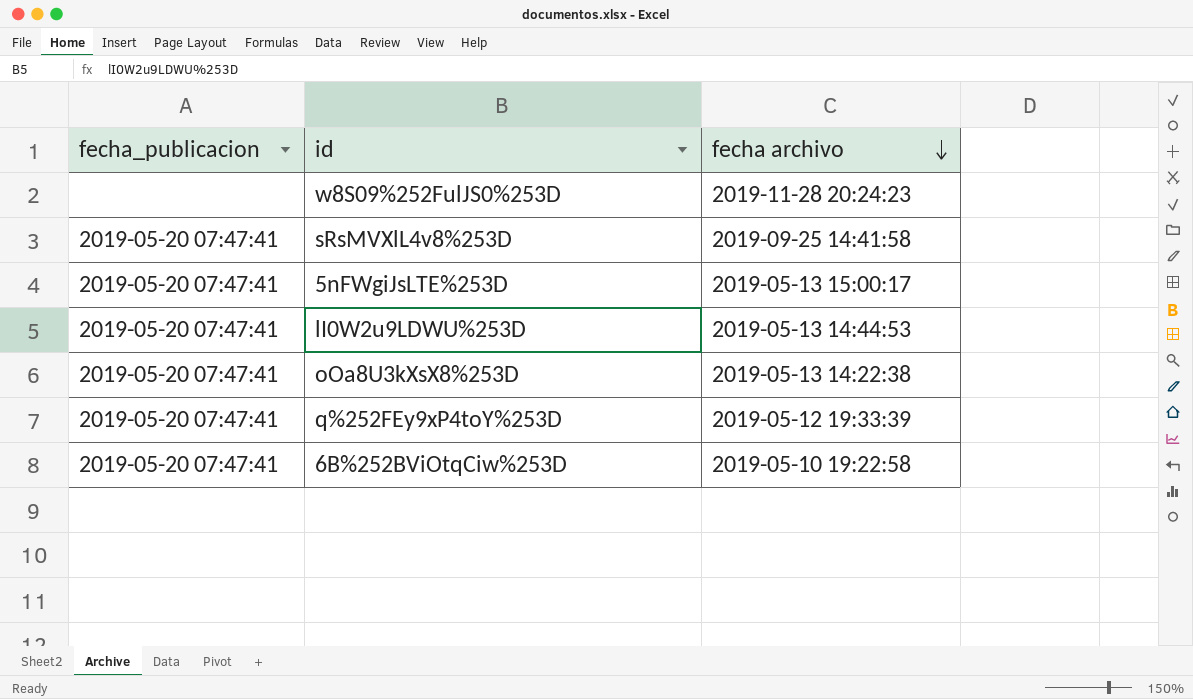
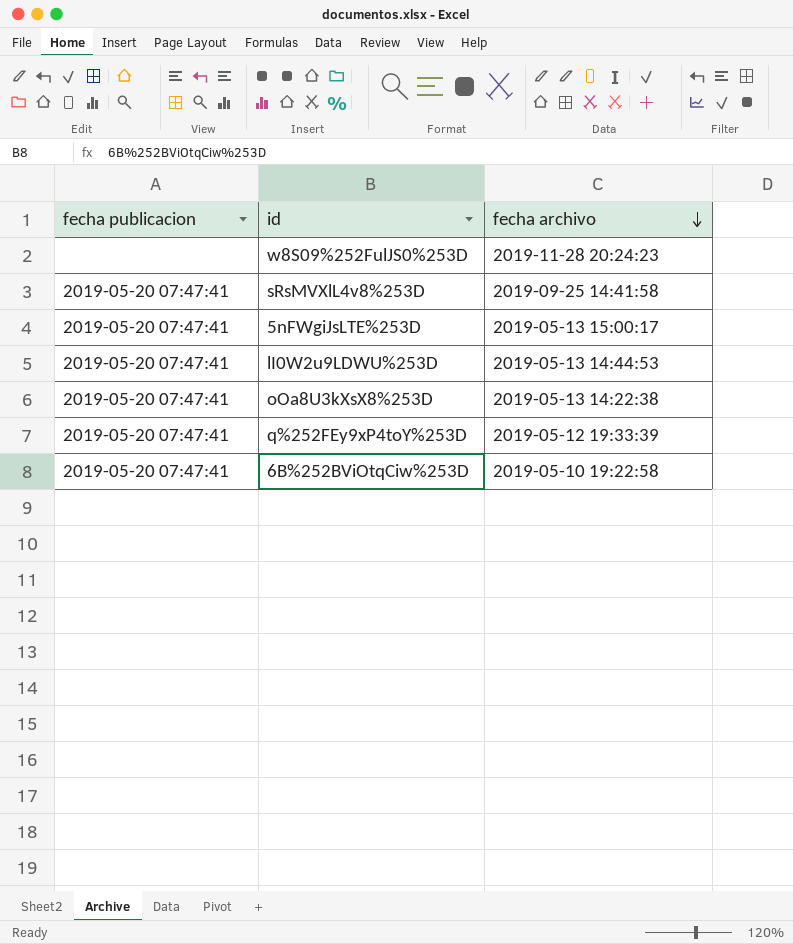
column name: fecha_publicacion -> fecha publicacion

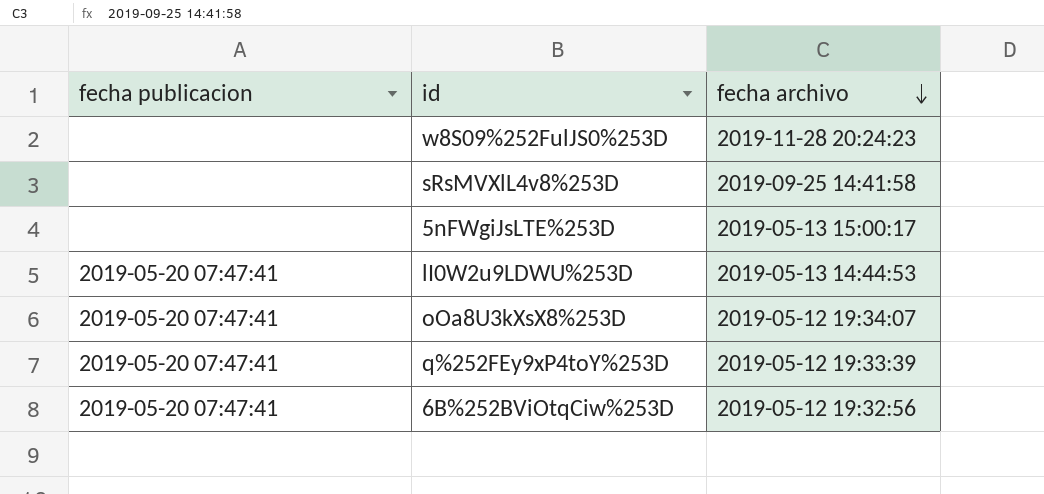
sRsMVXlL4v8%253D | fecha publicacion: 2019-05-20 07:47:41 -> none
5nFWgiJsLTE%253D | fecha publicacion: 2019-05-20 07:47:41 -> none
oOa8U3kXsX8%253D | fecha archivo: 2019-05-13 14:22:38 -> 2019-05-12 19:34:07
6B%252BViOtqCiw%253D | fecha archivo: 2019-05-10 19:22:58 -> 2019-05-12 19:32:56

